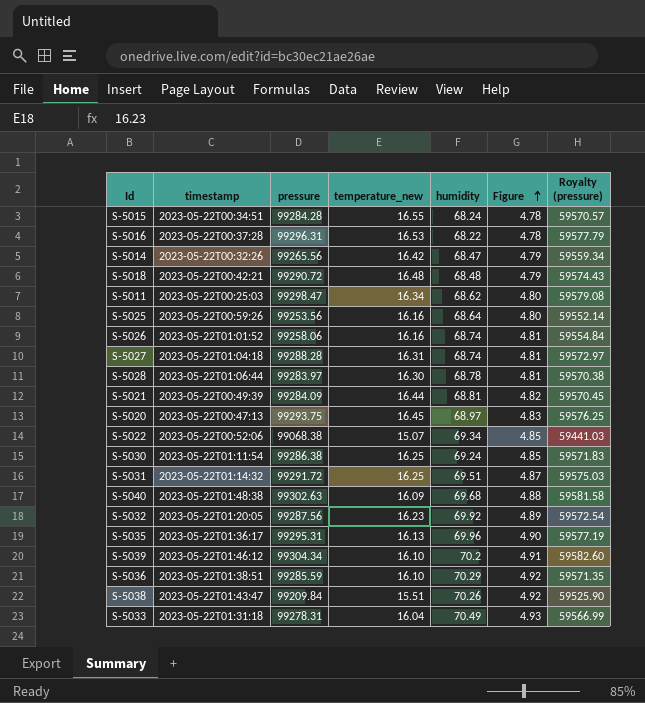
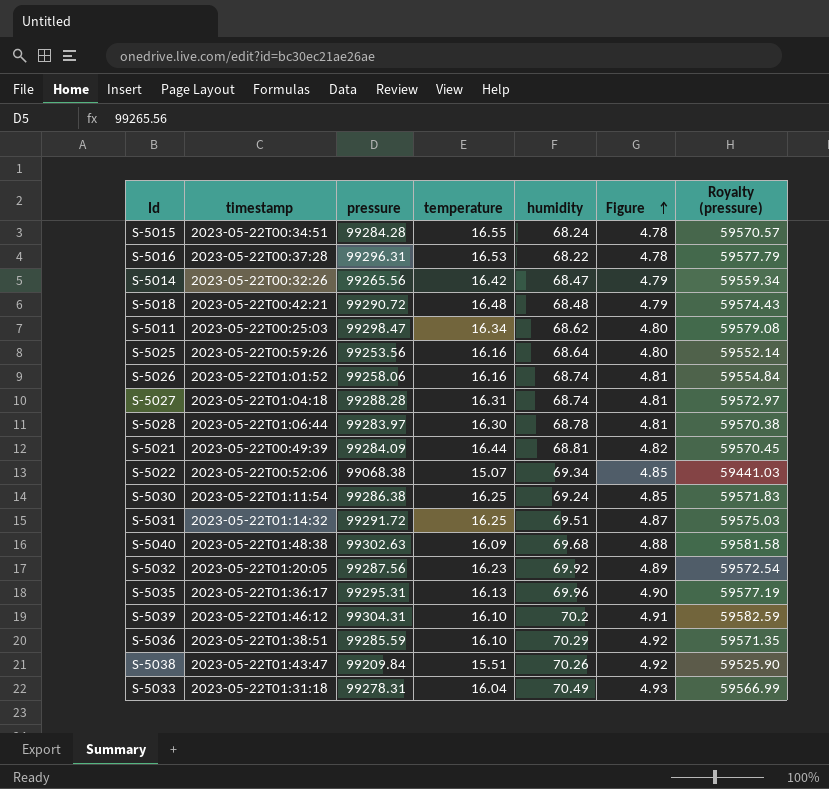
column name: temperature_new -> temperature
row S-5020: 2023-05-22T00:47:13 | 99293.75 | 16.45 | 68.97 | 4.83 | 59576.25 -> none
S-5039 | pressure: 99304.34 -> 99304.31
S-5039 | Royalty (pressure): 59582.60 -> 59582.59

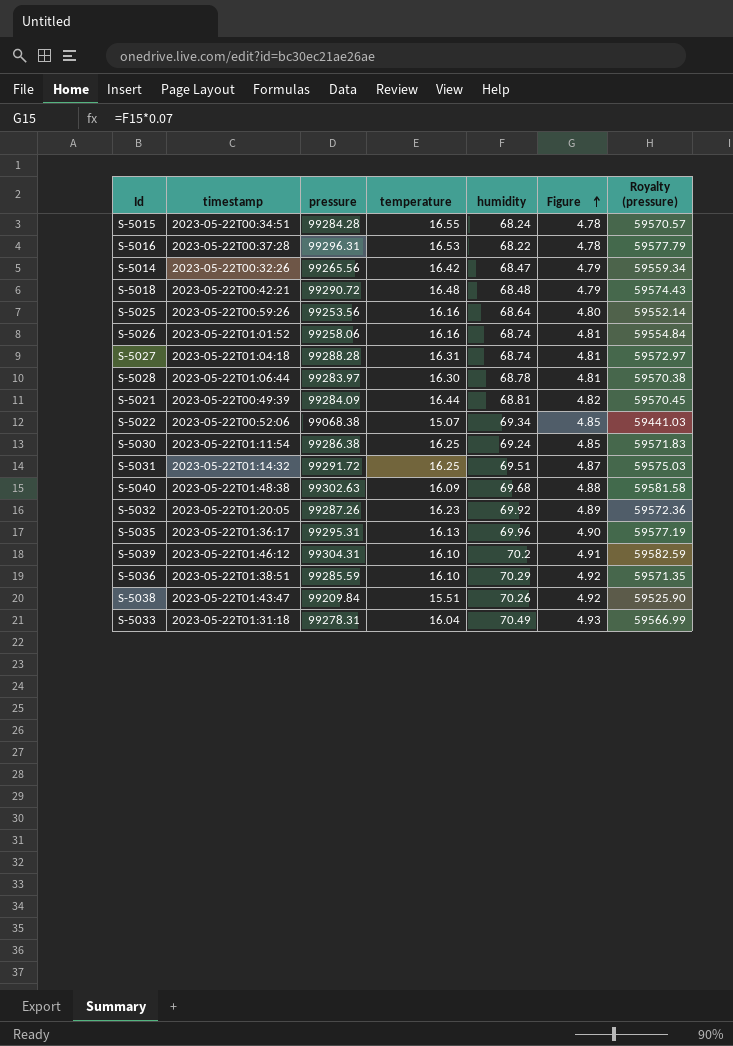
row S-5011: 2023-05-22T00:25:03 | 99298.47 | 16.34 | 68.62 | 4.80 | 59579.08 -> none
S-5032 | pressure: 99287.56 -> 99287.26
S-5032 | Royalty (pressure): 59572.54 -> 59572.36

